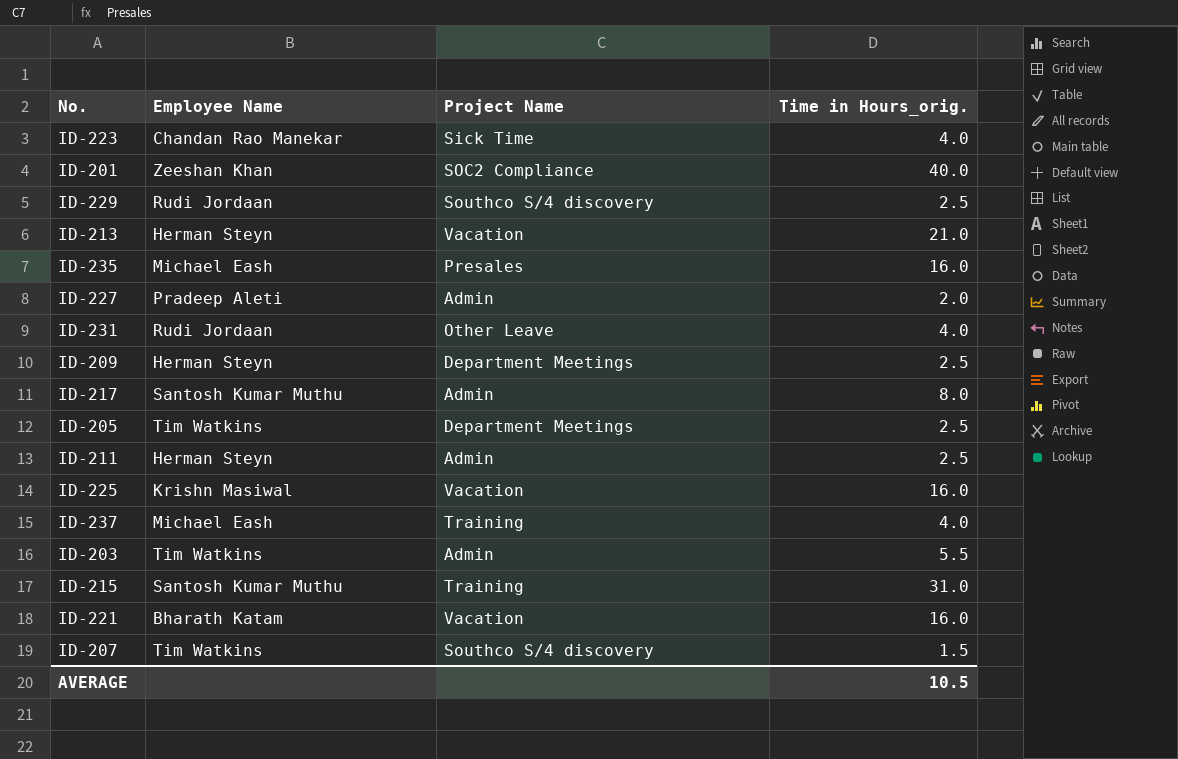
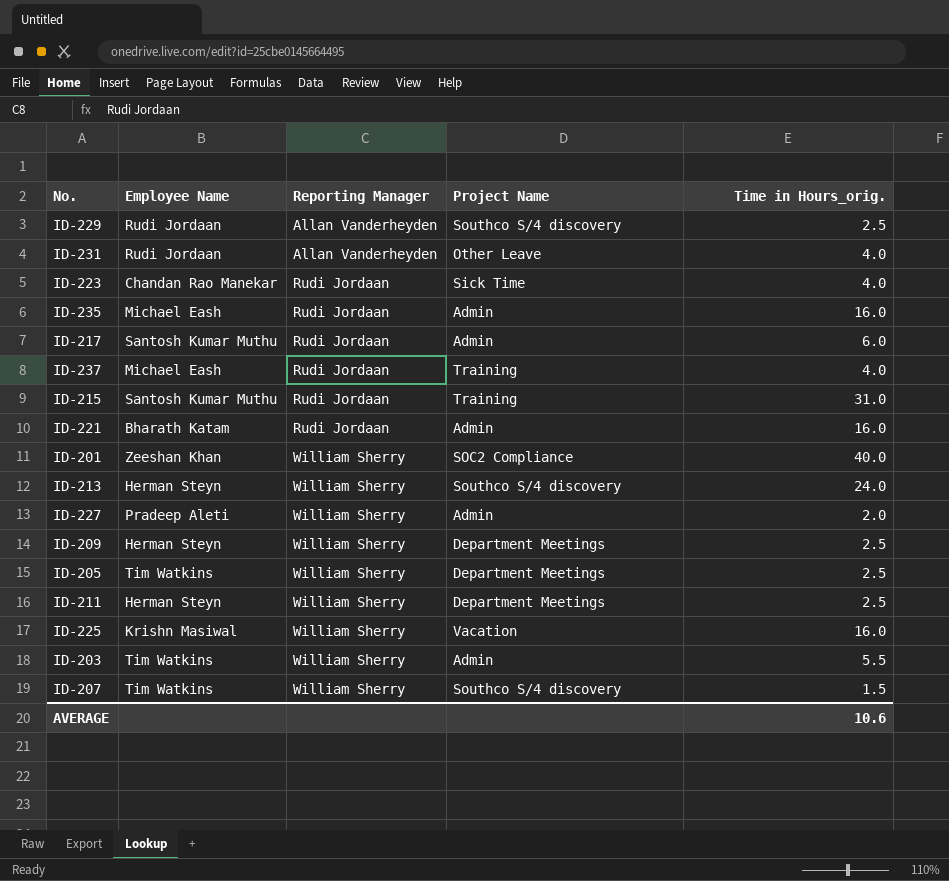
row order: none -> Reporting Manager ascending
column Reporting Manager | position: none -> 3
ID-235 | Project Name: Presales -> Admin
ID-217 | Time in Hours_orig.: 8.0 -> 6.0
ID-221 | Project Name: Vacation -> Admin
ID-213 | Project Name: Vacation -> Southco S/4 discovery
ID-213 | Time in Hours_orig.: 21.0 -> 24.0
ID-211 | Project Name: Admin -> Department Meetings
AVERAGE | Time in Hours_orig.: 10.5 -> 10.6

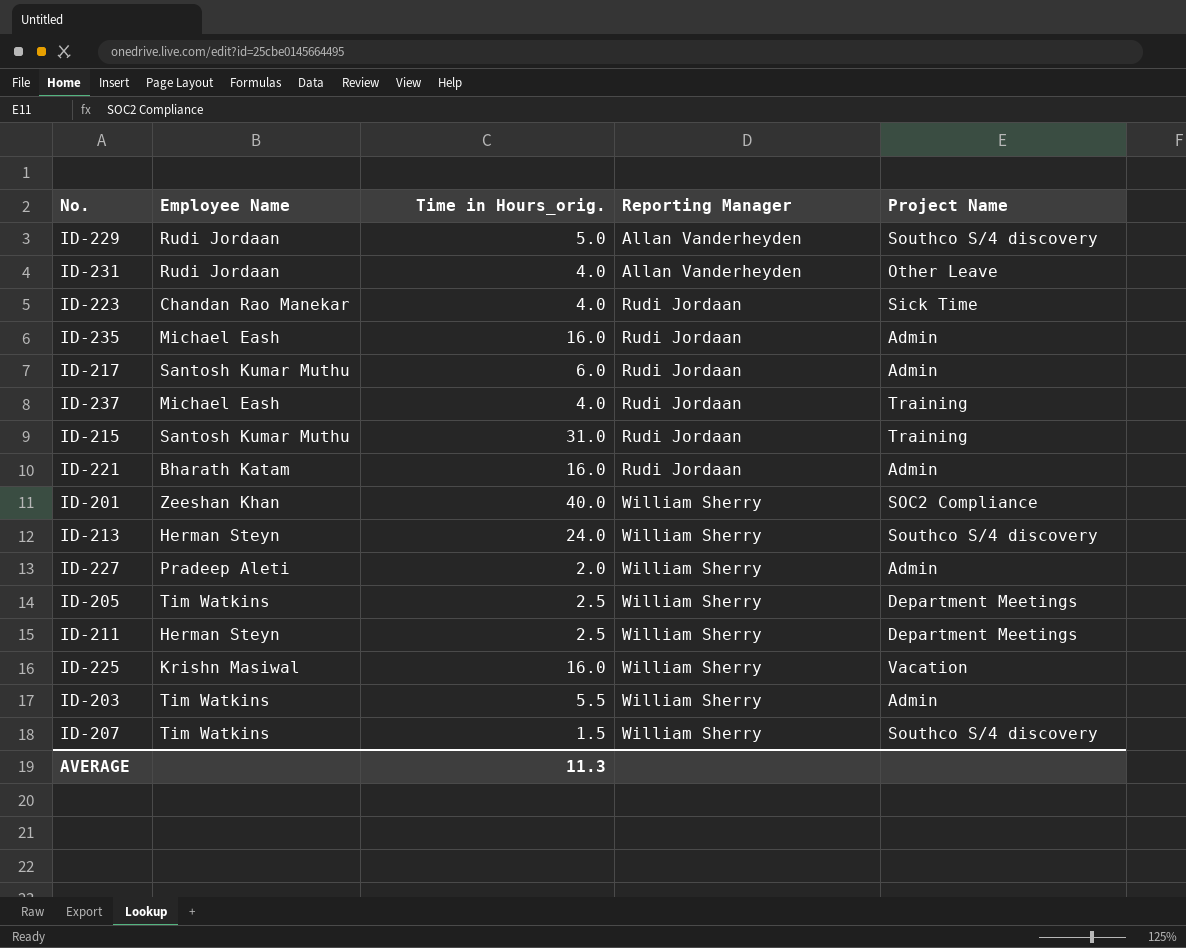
column Time in Hours_orig. | position: 5 -> 3
row ID-209: Herman Steyn | William Sherry | Department Meetings | 2.5 -> none
ID-229 | Time in Hours_orig.: 2.5 -> 5.0
AVERAGE | Time in Hours_orig.: 10.6 -> 11.3

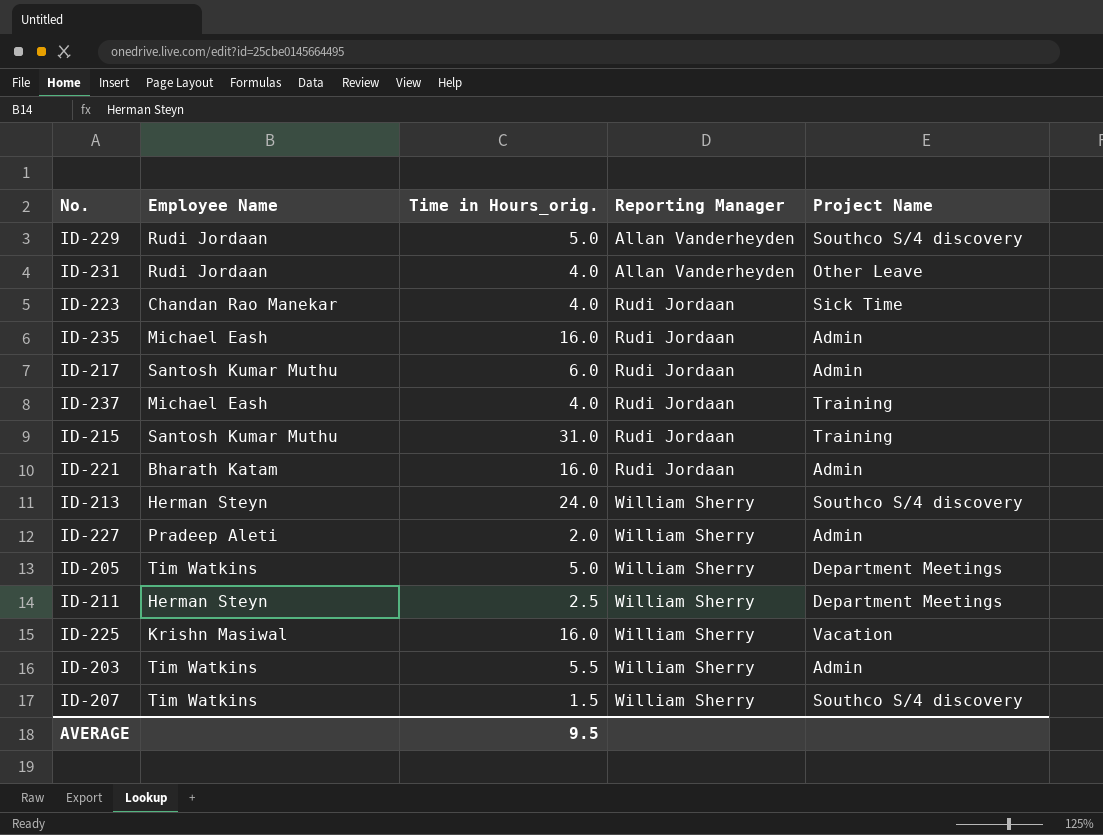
row ID-201: Zeeshan Khan | 40.0 | William Sherry | SOC2 Compliance -> none
ID-205 | Time in Hours_orig.: 2.5 -> 5.0
AVERAGE | Time in Hours_orig.: 11.3 -> 9.5

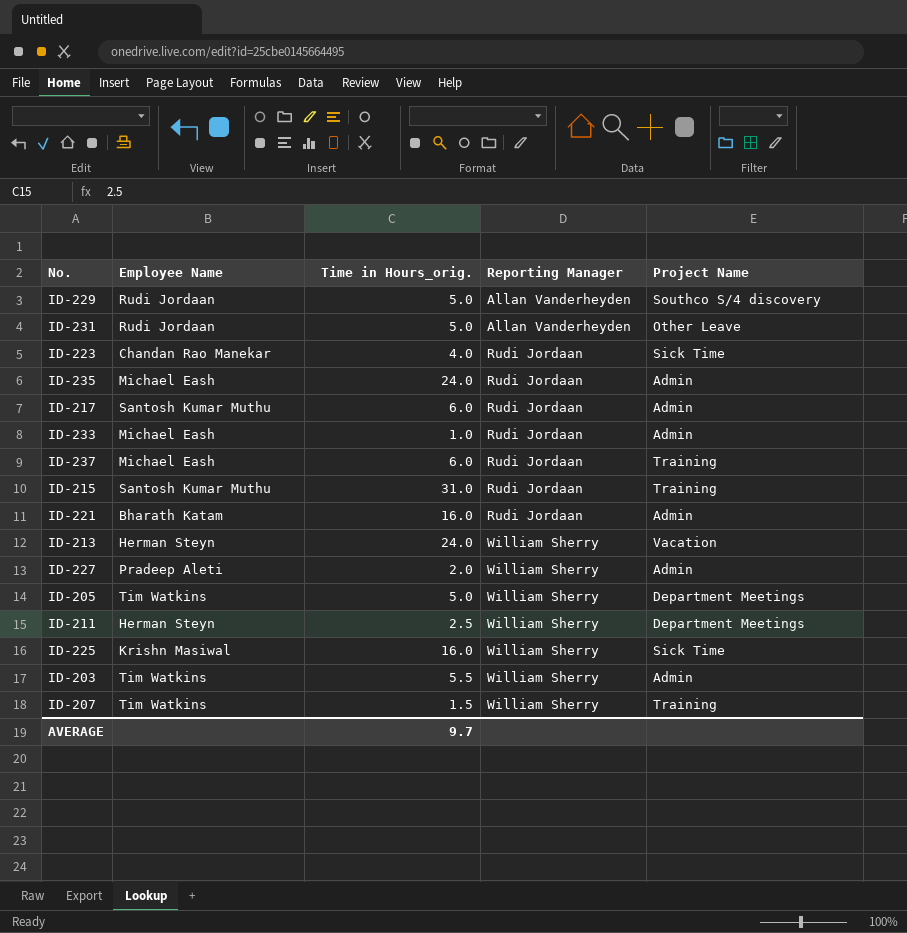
ID-231 | Time in Hours_orig.: 4.0 -> 5.0
ID-235 | Time in Hours_orig.: 16.0 -> 24.0
row ID-233: none -> Michael Eash | 1.0 | Rudi Jordaan | Admin
ID-237 | Time in Hours_orig.: 4.0 -> 6.0
ID-213 | Project Name: Southco S/4 discovery -> Vacation
ID-225 | Project Name: Vacation -> Sick Time
ID-207 | Project Name: Southco S/4 discovery -> Training
AVERAGE | Time in Hours_orig.: 9.5 -> 9.7

